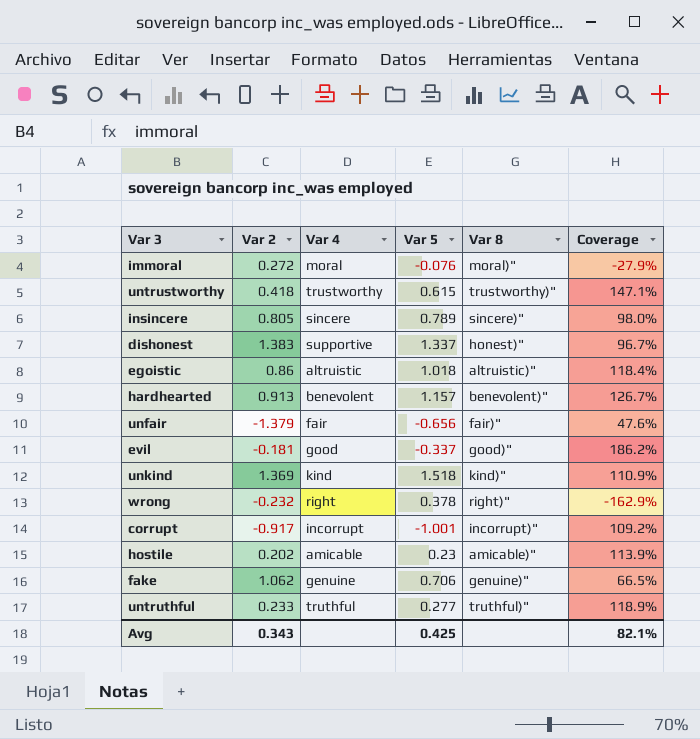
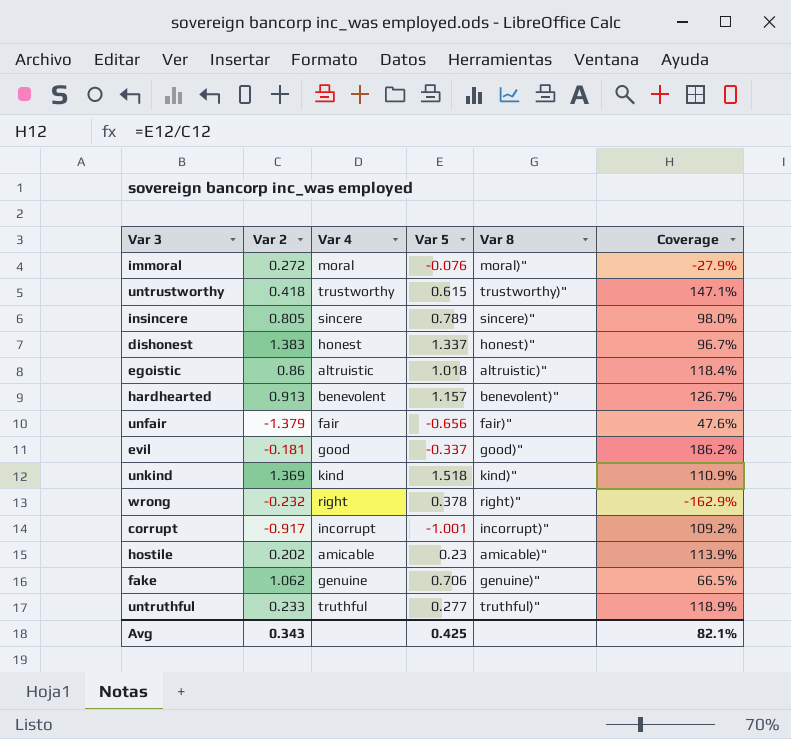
dishonest | Var 4: supportive -> honest

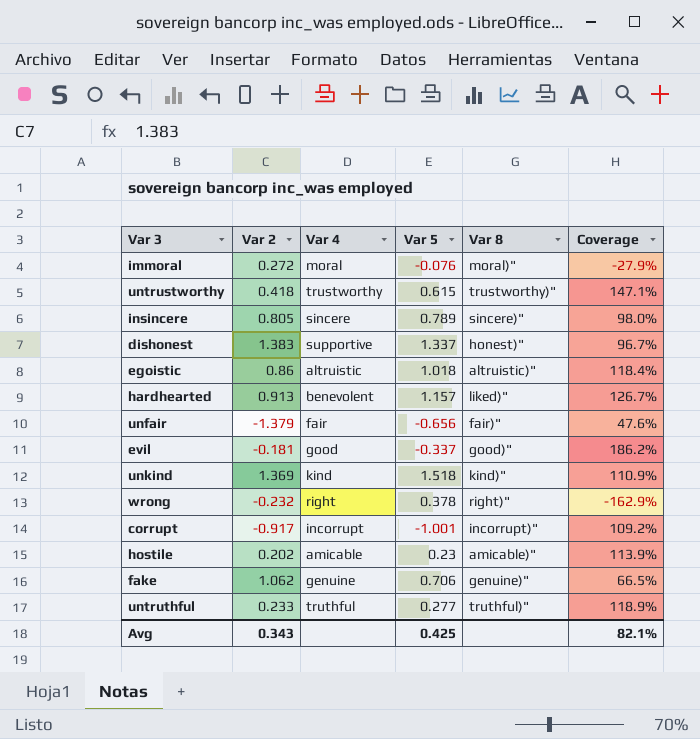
dishonest | Var 4: honest -> supportive
hardhearted | Var 8: benevolent)" -> liked)"

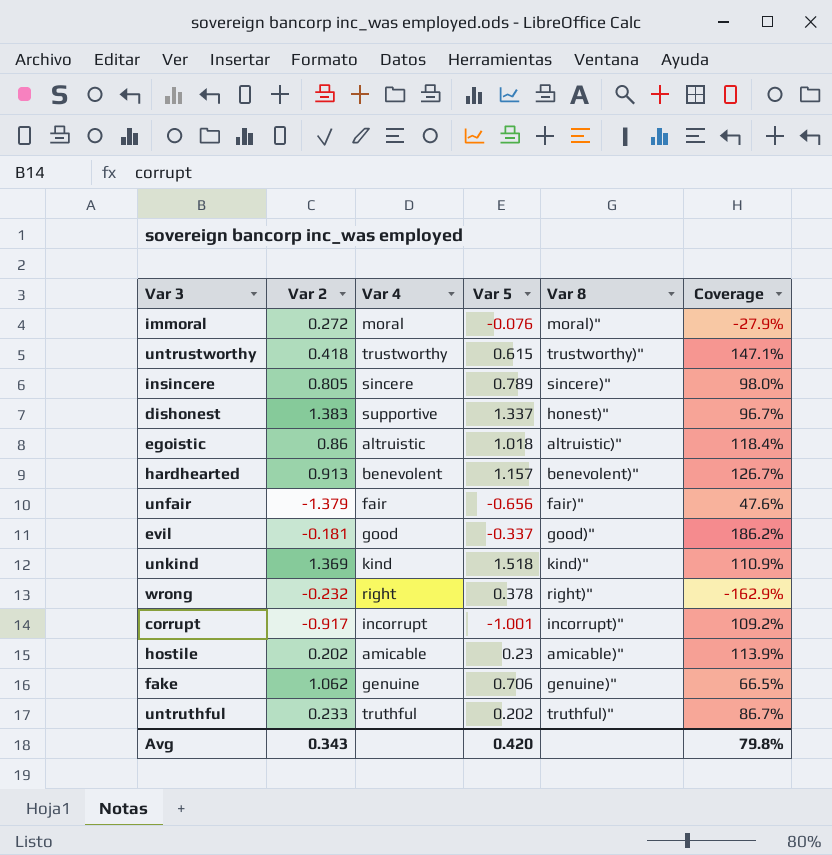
hardhearted | Var 8: liked)" -> benevolent)"
untruthful | Var 5: 0.277 -> 0.202
untruthful | Coverage: 118.9% -> 86.7%
Avg | Var 5: 0.425 -> 0.420
Avg | Coverage: 82.1% -> 79.8%

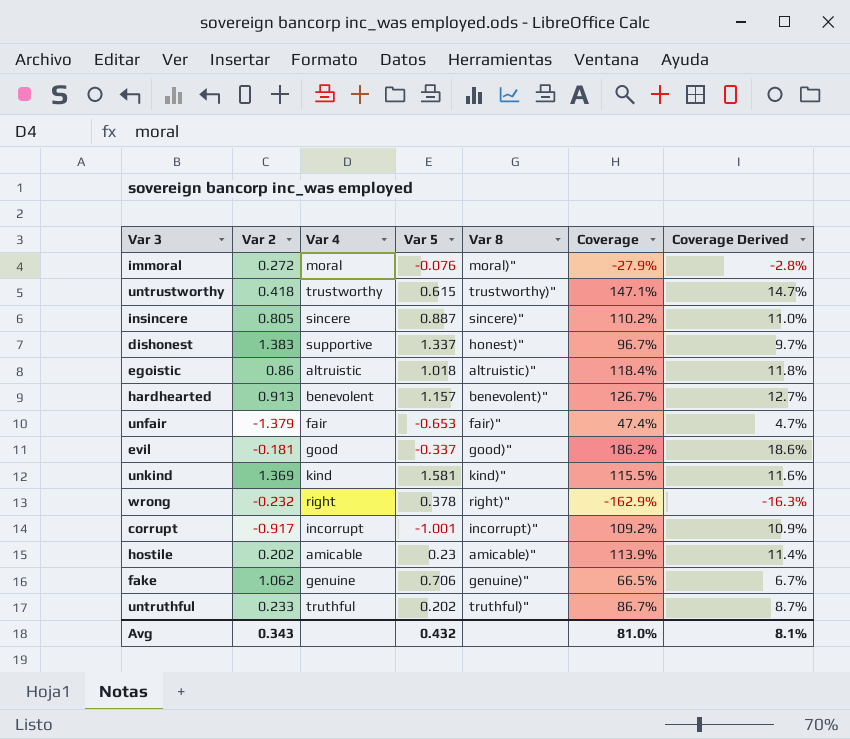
column Coverage Derived | formula: none -> [Coverage] * 0.1
insincere | Var 5: 0.789 -> 0.887
insincere | Coverage: 98.0% -> 110.2%
unfair | Var 5: -0.656 -> -0.653
unfair | Coverage: 47.6% -> 47.4%
unkind | Var 5: 1.518 -> 1.581
unkind | Coverage: 110.9% -> 115.5%
Avg | Var 5: 0.420 -> 0.432
Avg | Coverage: 79.8% -> 81.0%

